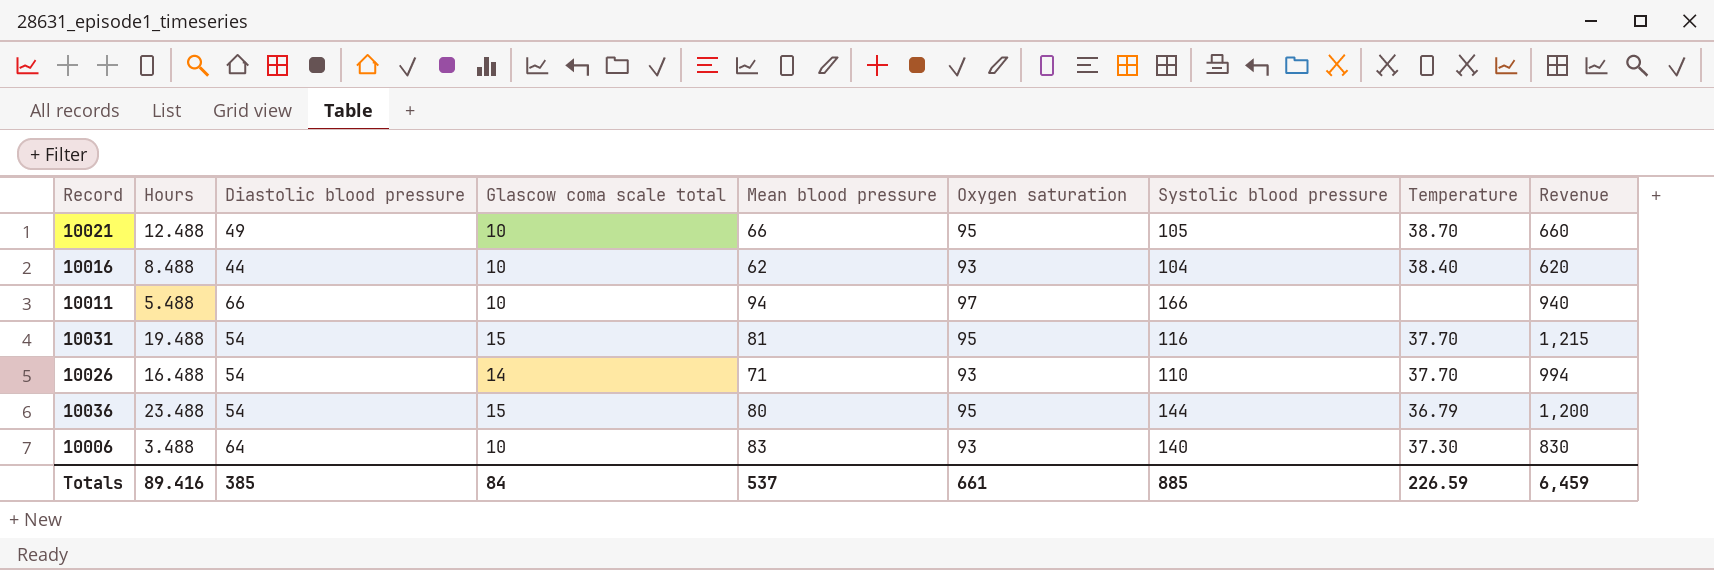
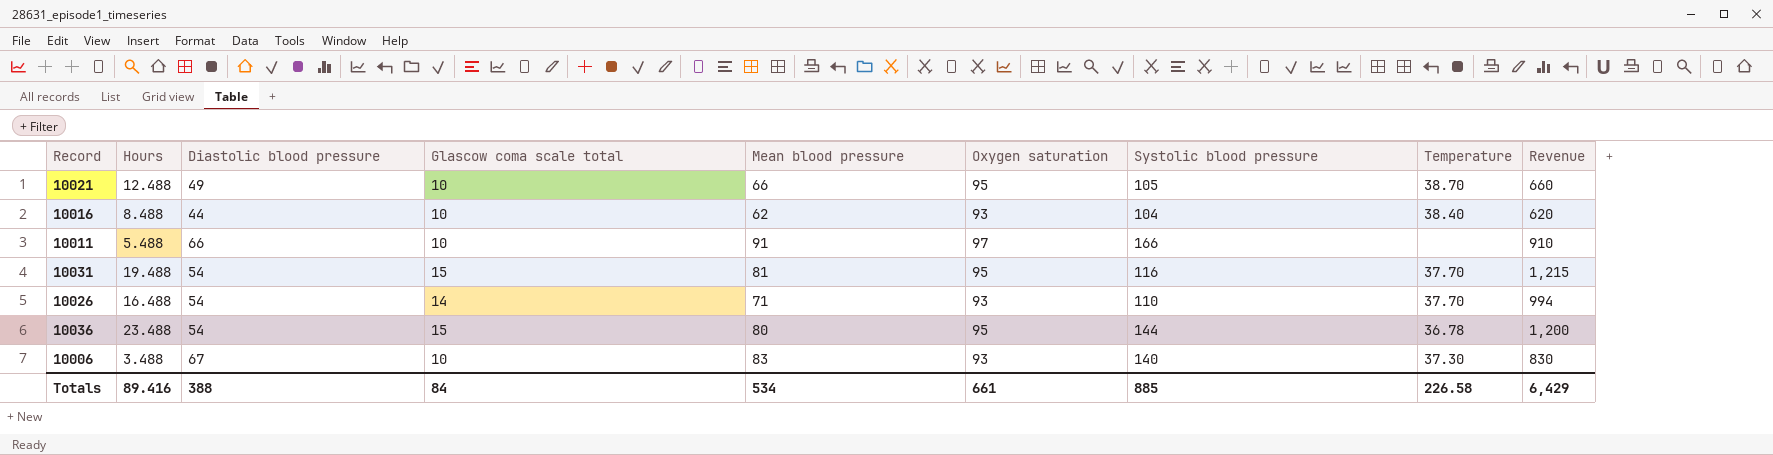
10011 | Mean blood pressure: 94 -> 91
10011 | Revenue: 940 -> 910
10036 | Temperature: 36.79 -> 36.78
10006 | Diastolic blood pressure: 64 -> 67
Totals | Diastolic blood pressure: 385 -> 388
Totals | Mean blood pressure: 537 -> 534
Totals | Temperature: 226.59 -> 226.58
Totals | Revenue: 6,459 -> 6,429

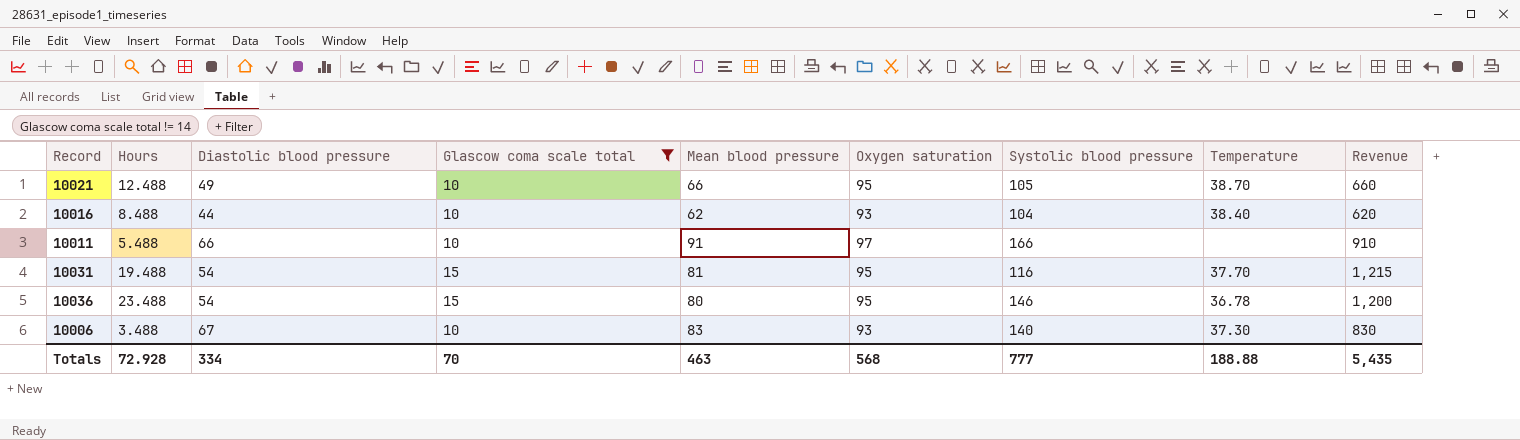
filter: none -> Glascow coma scale total != 14
10036 | Systolic blood pressure: 144 -> 146
Totals | Hours: 89.416 -> 72.928
Totals | Diastolic blood pressure: 388 -> 334
Totals | Glascow coma scale total: 84 -> 70
Totals | Mean blood pressure: 534 -> 463
Totals | Oxygen saturation: 661 -> 568
Totals | Systolic blood pressure: 885 -> 777
Totals | Temperature: 226.58 -> 188.88
Totals | Revenue: 6,429 -> 5,435

